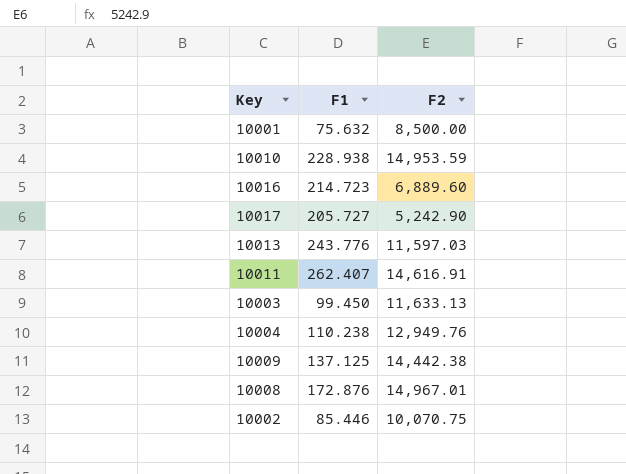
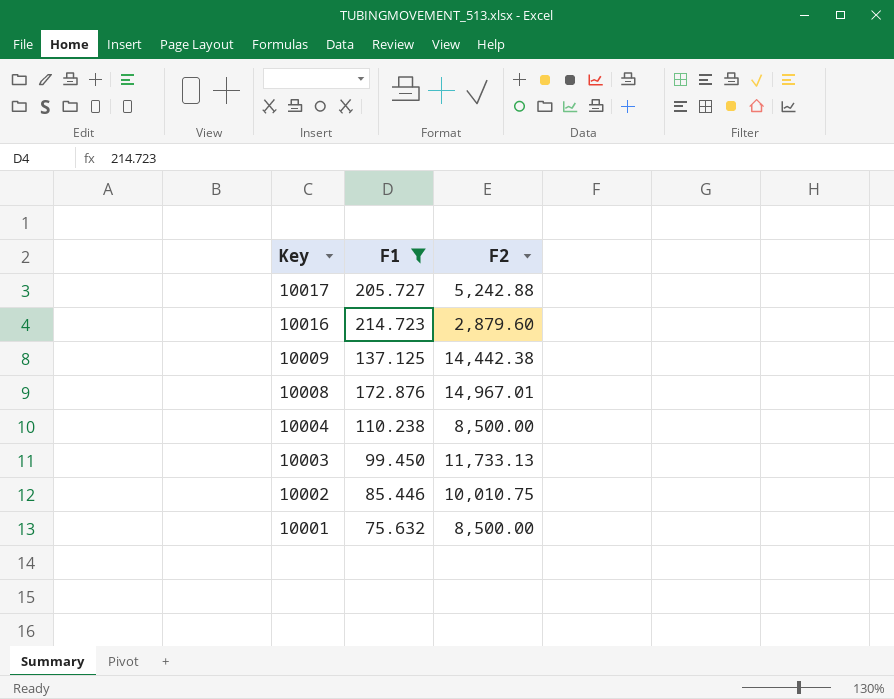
filter: none -> F1 <= 214.723
row order: none -> Key descending
10017 | F2: 5,242.90 -> 5,242.88
10016 | F2: 6,889.60 -> 2,879.60
10004 | F2: 12,949.76 -> 8,500.00
10003 | F2: 11,633.13 -> 11,733.13
10002 | F2: 10,070.75 -> 10,010.75

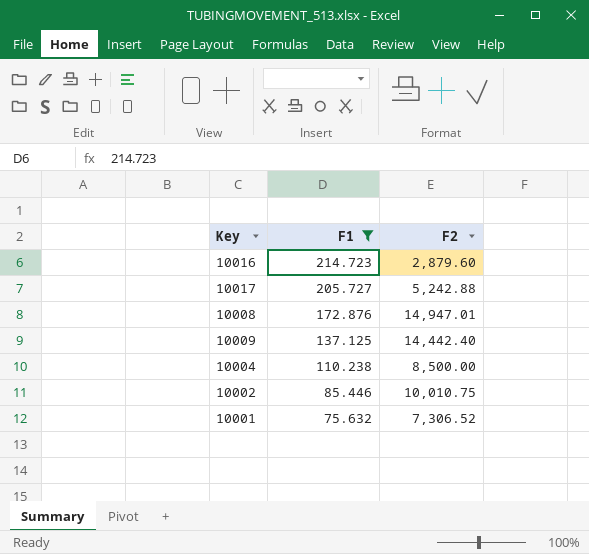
row order: Key descending -> F1 descending
row 10003: 99.450 | 11,733.13 -> none
10008 | F2: 14,967.01 -> 14,947.01
10009 | F2: 14,442.38 -> 14,442.40
10001 | F2: 8,500.00 -> 7,306.52

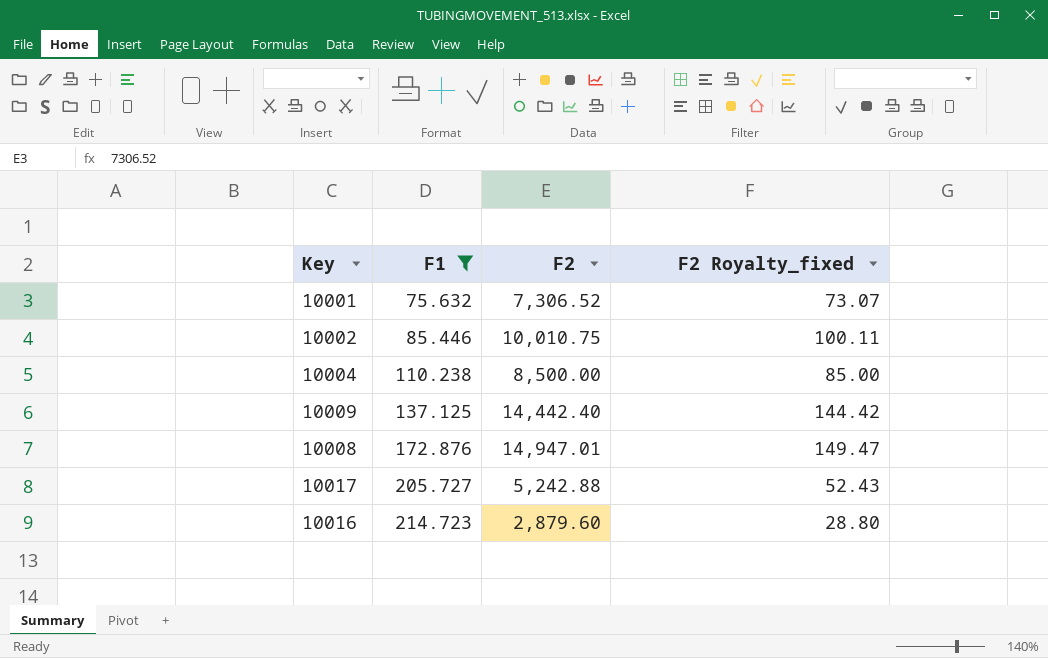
row order: F1 descending -> F1 ascending
column F2 Royalty_fixed | formula: none -> [F2] * 0.01

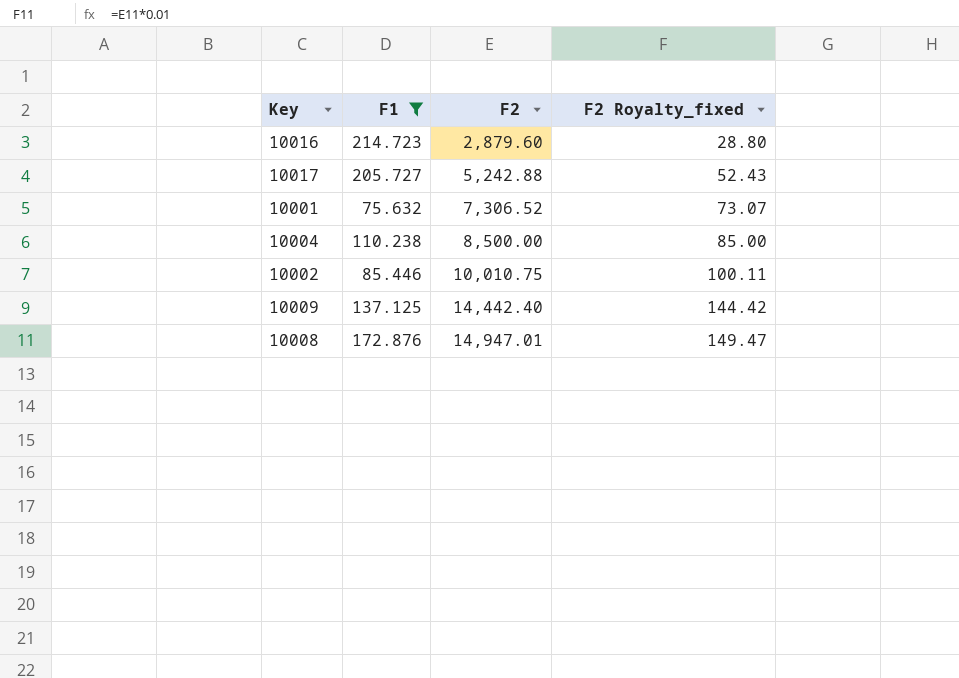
row order: F1 ascending -> F2 ascending

